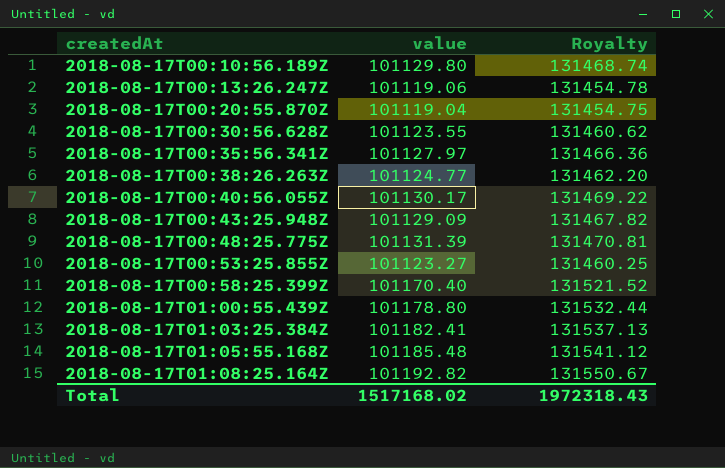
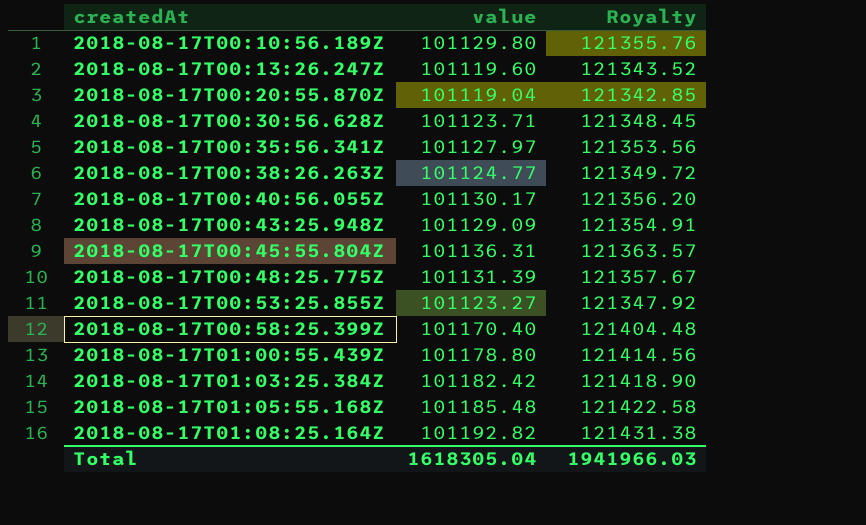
column Royalty | formula: [value] * 1.3 -> [value] * 1.2
2018-08-17T00:13:26.247Z | value: 101119.06 -> 101119.60
2018-08-17T00:30:56.628Z | value: 101123.55 -> 101123.71
row 2018-08-17T00:45:55.804Z: none -> 101136.31 | 121363.57
2018-08-17T01:03:25.384Z | value: 101182.41 -> 101182.42
Total | value: 1517168.02 -> 1618305.04
Total | Royalty: 1972318.43 -> 1941966.03

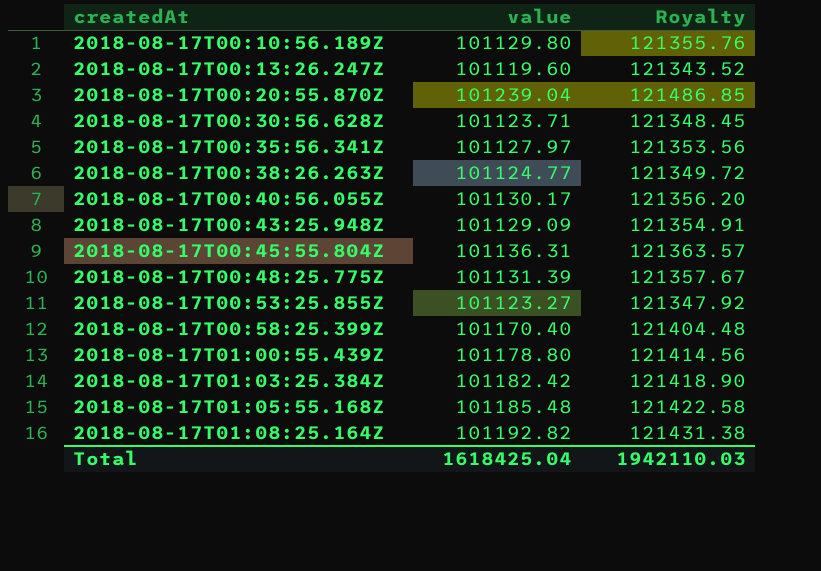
2018-08-17T00:20:55.870Z | value: 101119.04 -> 101239.04
2018-08-17T00:20:55.870Z | Royalty: 121342.85 -> 121486.85
Total | value: 1618305.04 -> 1618425.04
Total | Royalty: 1941966.03 -> 1942110.03

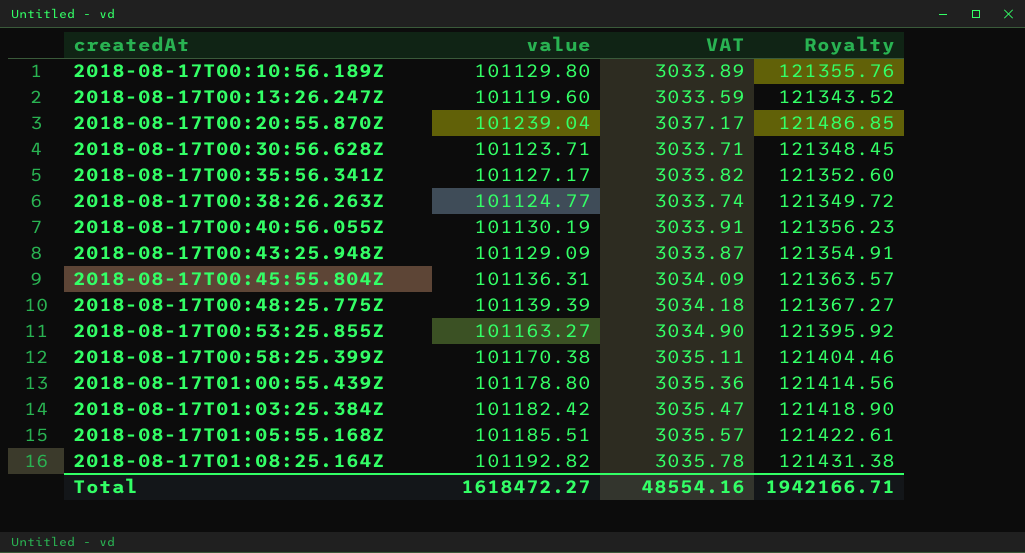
column VAT | formula: none -> [value] * 0.03
2018-08-17T00:35:56.341Z | value: 101127.97 -> 101127.17
2018-08-17T00:35:56.341Z | Royalty: 121353.56 -> 121352.60
2018-08-17T00:40:56.055Z | value: 101130.17 -> 101130.19
2018-08-17T00:40:56.055Z | Royalty: 121356.20 -> 121356.23
2018-08-17T00:48:25.775Z | value: 101131.39 -> 101139.39
2018-08-17T00:48:25.775Z | Royalty: 121357.67 -> 121367.27
2018-08-17T00:53:25.855Z | value: 101123.27 -> 101163.27
2018-08-17T00:53:25.855Z | Royalty: 121347.92 -> 121395.92
2018-08-17T00:58:25.399Z | value: 101170.40 -> 101170.38
2018-08-17T00:58:25.399Z | Royalty: 121404.48 -> 121404.46
2018-08-17T01:05:55.168Z | value: 101185.48 -> 101185.51
2018-08-17T01:05:55.168Z | Royalty: 121422.58 -> 121422.61
Total | value: 1618425.04 -> 1618472.27
Total | Royalty: 1942110.03 -> 1942166.71

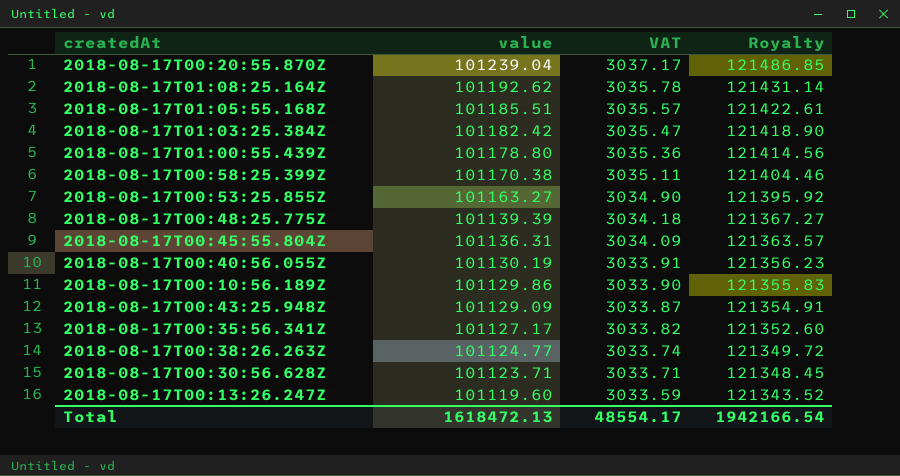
row order: createdAt ascending -> value descending
2018-08-17T01:08:25.164Z | value: 101192.82 -> 101192.62
2018-08-17T01:08:25.164Z | Royalty: 121431.38 -> 121431.14
2018-08-17T00:10:56.189Z | value: 101129.80 -> 101129.86
2018-08-17T00:10:56.189Z | VAT: 3033.89 -> 3033.90
2018-08-17T00:10:56.189Z | Royalty: 121355.76 -> 121355.83
Total | value: 1618472.27 -> 1618472.13
Total | VAT: 48554.16 -> 48554.17
Total | Royalty: 1942166.71 -> 1942166.54

